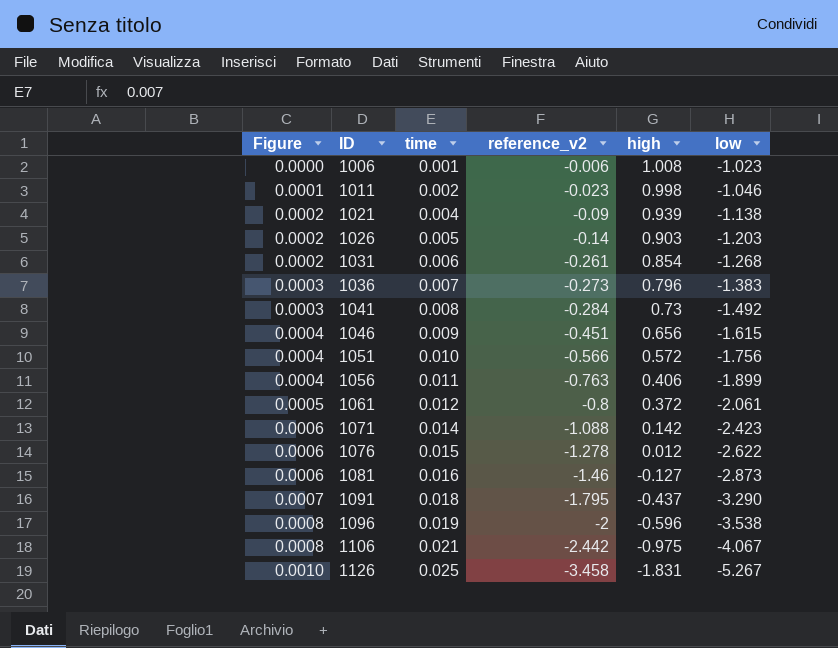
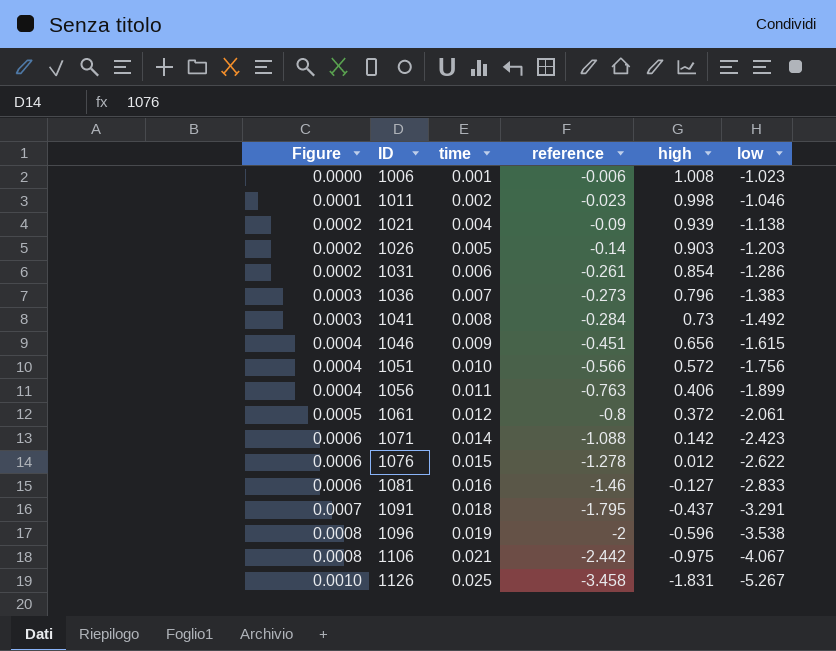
column name: reference_v2 -> reference
1031 | low: -1.268 -> -1.286
1081 | low: -2.873 -> -2.833
1091 | low: -3.290 -> -3.291

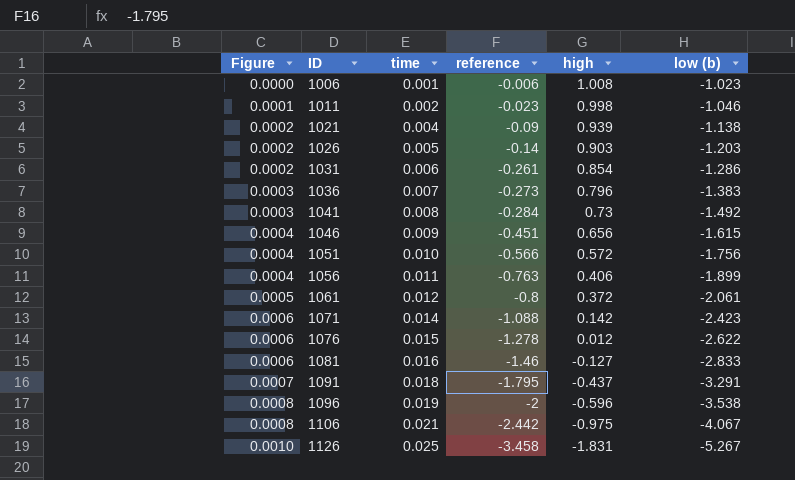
column name: low -> low (b)

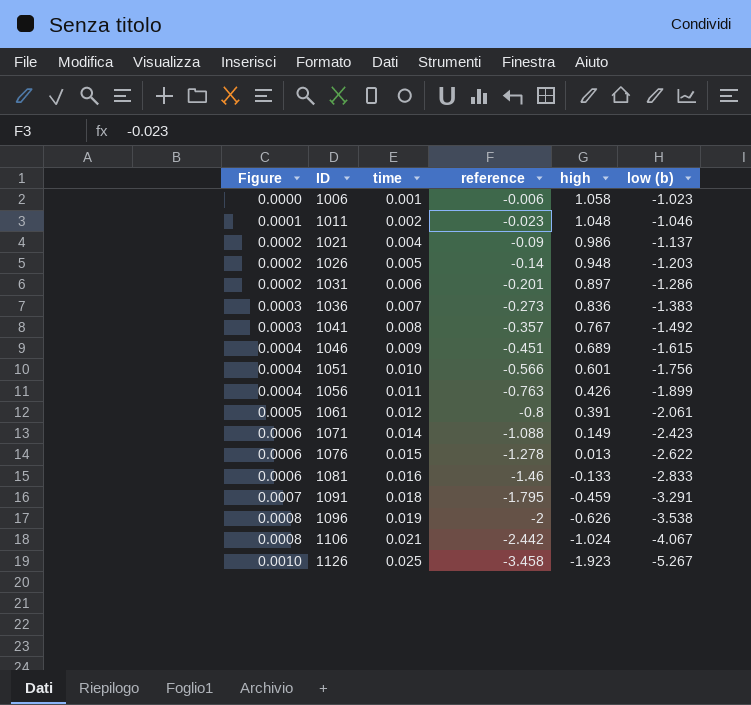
1006 | high: 1.008 -> 1.058
1011 | high: 0.998 -> 1.048
1021 | high: 0.939 -> 0.986
1021 | low (b): -1.138 -> -1.137
1026 | high: 0.903 -> 0.948
1031 | reference: -0.261 -> -0.201
1031 | high: 0.854 -> 0.897
1036 | high: 0.796 -> 0.836
1041 | reference: -0.284 -> -0.357
1041 | high: 0.73 -> 0.767
1046 | high: 0.656 -> 0.689
1051 | high: 0.572 -> 0.601
1056 | high: 0.406 -> 0.426
1061 | high: 0.372 -> 0.391
1071 | high: 0.142 -> 0.149
1076 | high: 0.012 -> 0.013
1081 | high: -0.127 -> -0.133
1091 | high: -0.437 -> -0.459
1096 | high: -0.596 -> -0.626
1106 | high: -0.975 -> -1.024
1126 | high: -1.831 -> -1.923

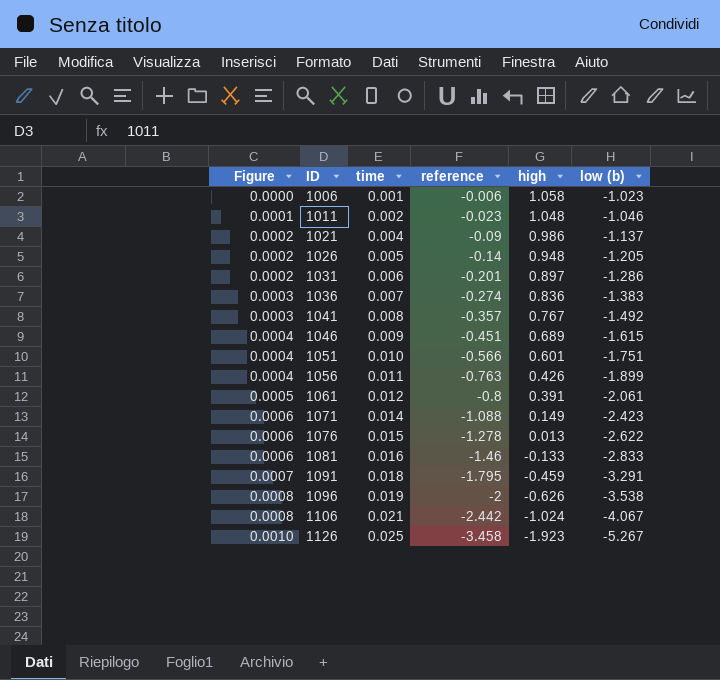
1026 | low (b): -1.203 -> -1.205
1036 | reference: -0.273 -> -0.274
1051 | low (b): -1.756 -> -1.751

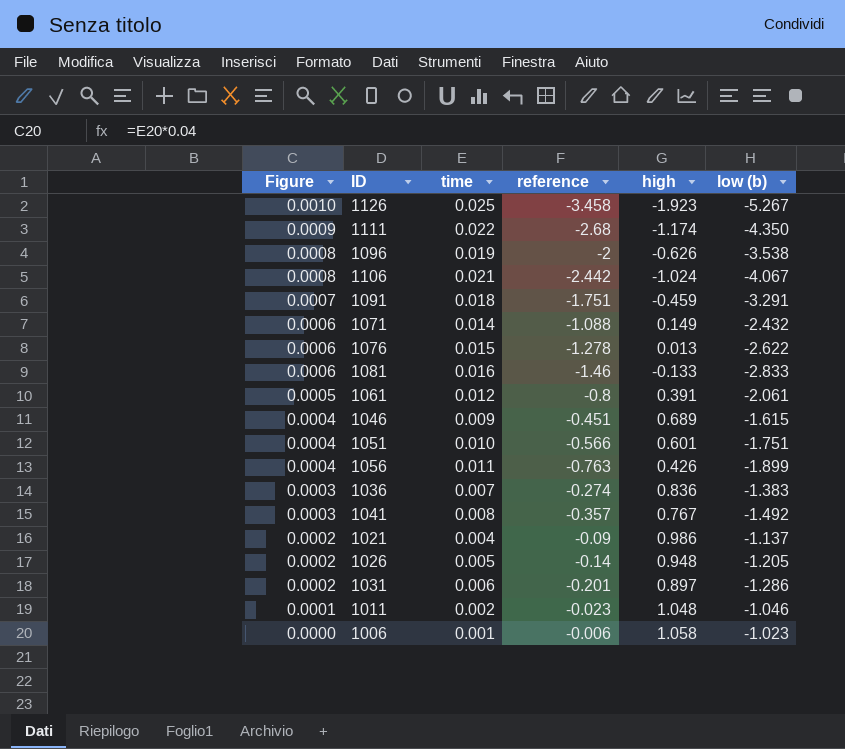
row order: Figure ascending -> Figure descending
row 1111: none -> 0.0009 | 0.022 | -2.68 | -1.174 | -4.350
1091 | reference: -1.795 -> -1.751
1071 | low (b): -2.423 -> -2.432

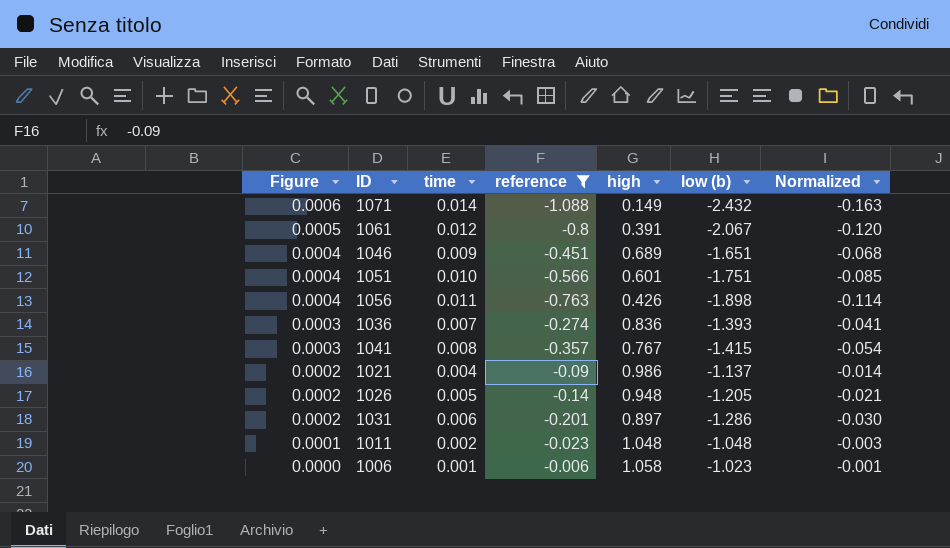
filter: none -> reference >= -1.088
column Normalized | formula: none -> [reference] * 0.15
1061 | low (b): -2.061 -> -2.067
1046 | low (b): -1.615 -> -1.651
1056 | low (b): -1.899 -> -1.898
1036 | low (b): -1.383 -> -1.393
1041 | low (b): -1.492 -> -1.415
1011 | low (b): -1.046 -> -1.048

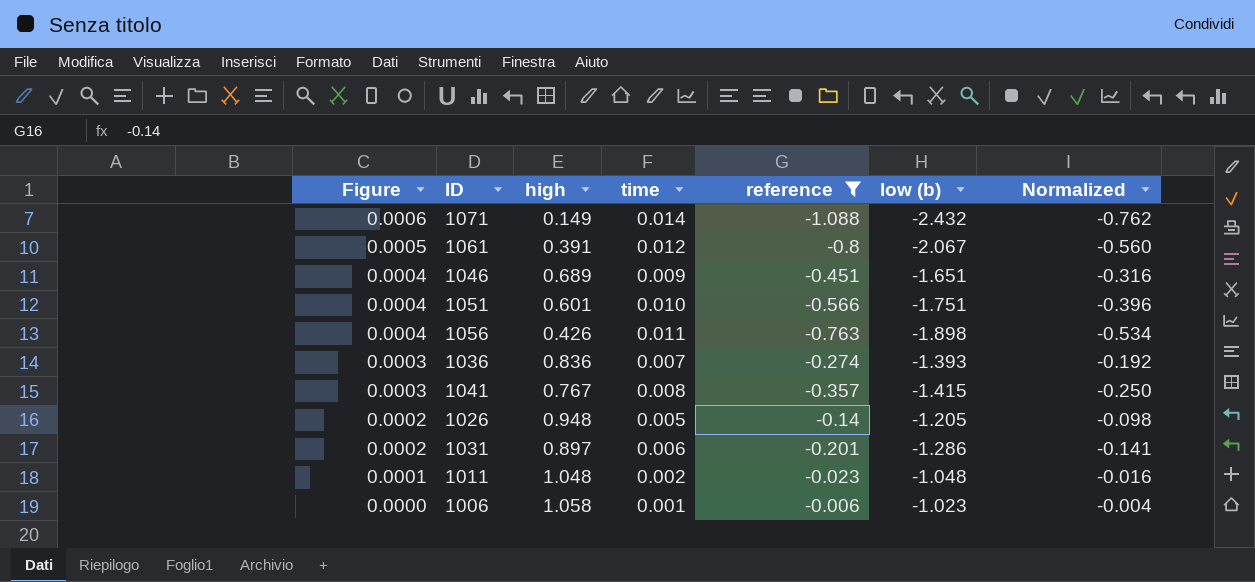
column high | position: 5 -> 3
column Normalized | formula: [reference] * 0.15 -> [reference] * 0.7
row 1021: 0.0002 | 0.004 | -0.09 | 0.986 | -1.137 | -0.014 -> none

